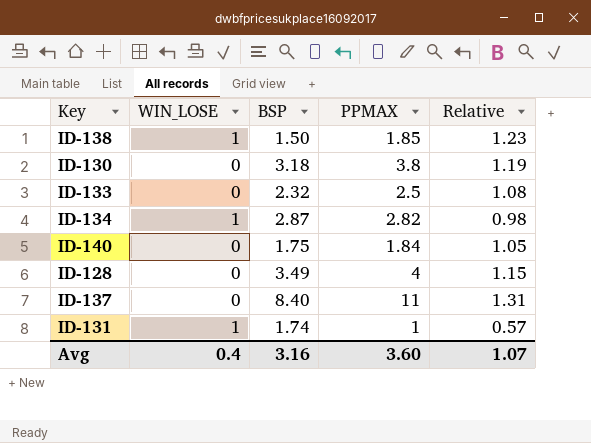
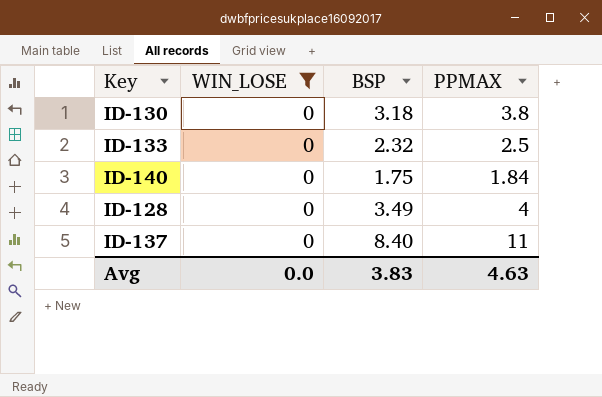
filter: none -> WIN_LOSE = 0
column Relative | formula: [PPMAX] / [BSP] -> none
Avg | WIN_LOSE: 0.4 -> 0.0
Avg | BSP: 3.16 -> 3.83
Avg | PPMAX: 3.60 -> 4.63

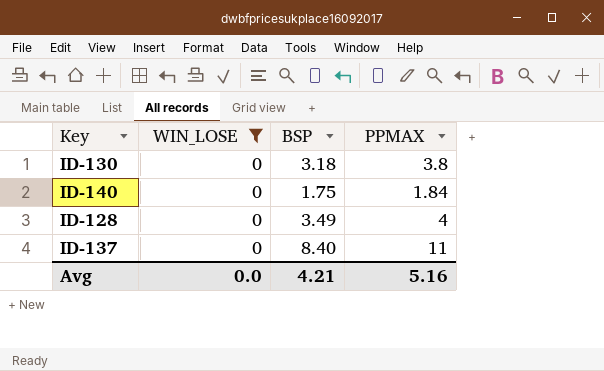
row ID-133: 0 | 2.32 | 2.5 -> none
Avg | BSP: 3.83 -> 4.21
Avg | PPMAX: 4.63 -> 5.16

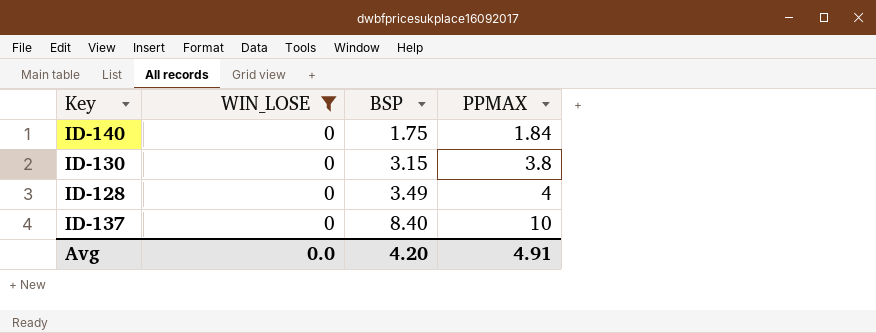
row order: none -> BSP ascending
ID-130 | BSP: 3.18 -> 3.15
ID-137 | PPMAX: 11 -> 10
Avg | BSP: 4.21 -> 4.20
Avg | PPMAX: 5.16 -> 4.91

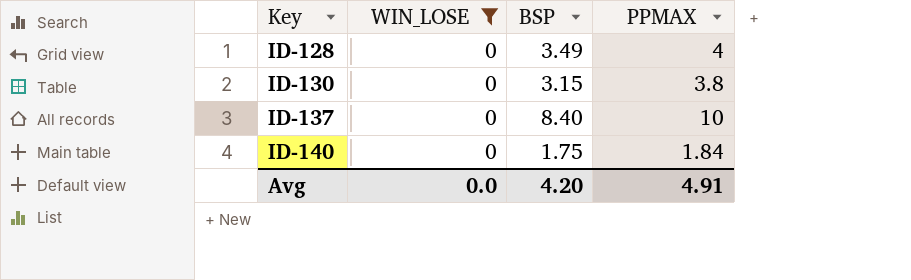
row order: BSP ascending -> Key ascending

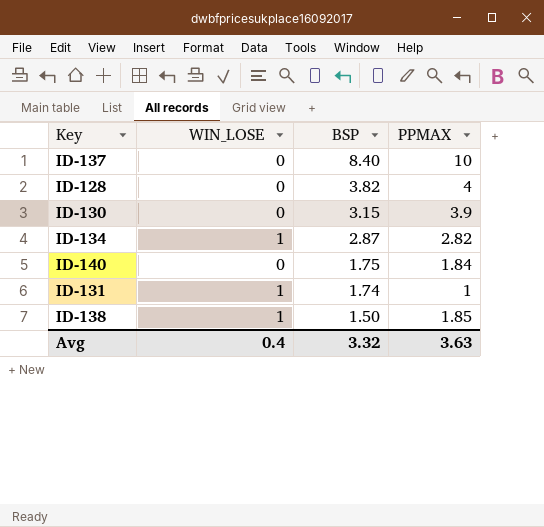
filter: WIN_LOSE = 0 -> none
row order: Key ascending -> BSP descending
ID-128 | BSP: 3.49 -> 3.82
ID-130 | PPMAX: 3.8 -> 3.9
Avg | WIN_LOSE: 0.0 -> 0.4
Avg | BSP: 4.20 -> 3.32
Avg | PPMAX: 4.91 -> 3.63

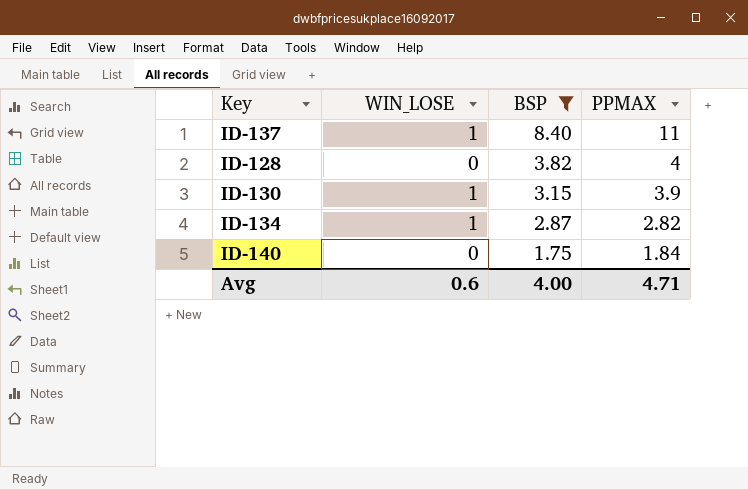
filter: none -> BSP >= 1.75
ID-137 | WIN_LOSE: 0 -> 1
ID-137 | PPMAX: 10 -> 11
ID-130 | WIN_LOSE: 0 -> 1
Avg | WIN_LOSE: 0.4 -> 0.6
Avg | BSP: 3.32 -> 4.00
Avg | PPMAX: 3.63 -> 4.71

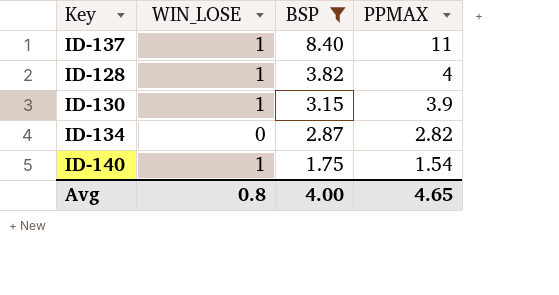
ID-128 | WIN_LOSE: 0 -> 1
ID-134 | WIN_LOSE: 1 -> 0
ID-140 | WIN_LOSE: 0 -> 1
ID-140 | PPMAX: 1.84 -> 1.54
Avg | WIN_LOSE: 0.6 -> 0.8
Avg | PPMAX: 4.71 -> 4.65

